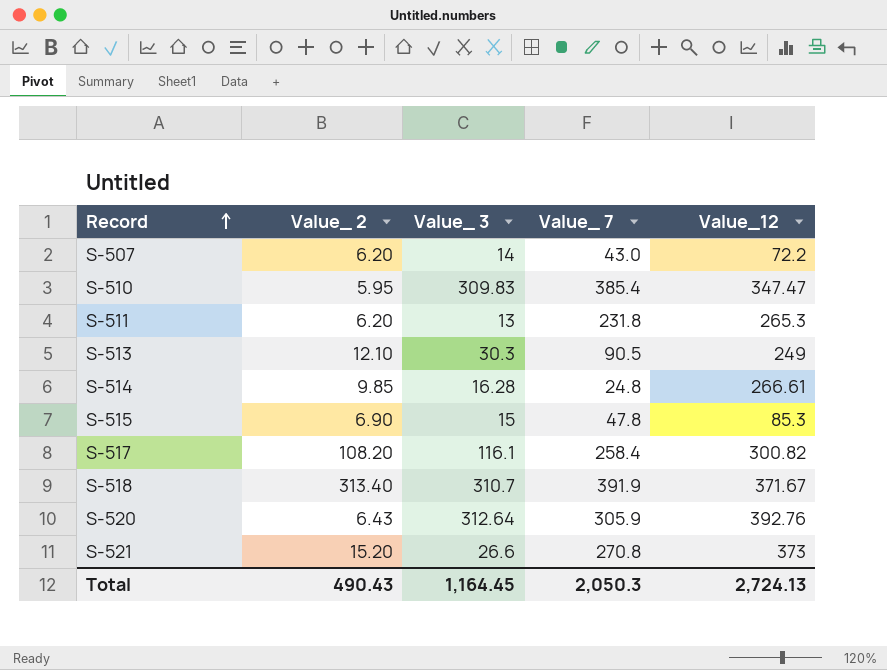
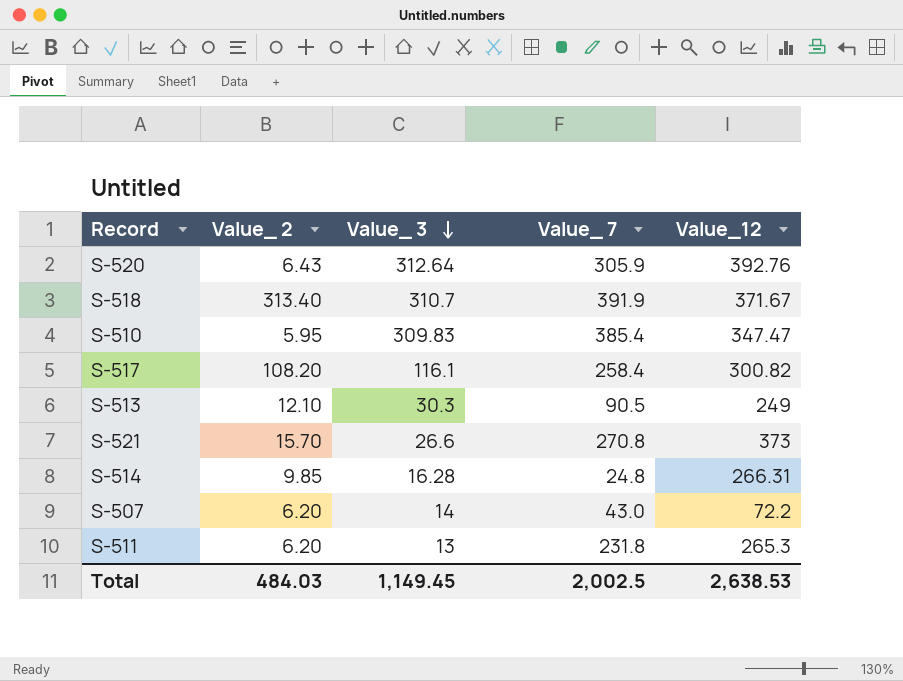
row order: Record ascending -> Value_ 3 descending
row S-515: 6.90 | 15 | 47.8 | 85.3 -> none
S-521 | Value_ 2: 15.20 -> 15.70
S-514 | Value_12: 266.61 -> 266.31
Total | Value_ 2: 490.43 -> 484.03
Total | Value_ 3: 1,164.45 -> 1,149.45
Total | Value_ 7: 2,050.3 -> 2,002.5
Total | Value_12: 2,724.13 -> 2,638.53

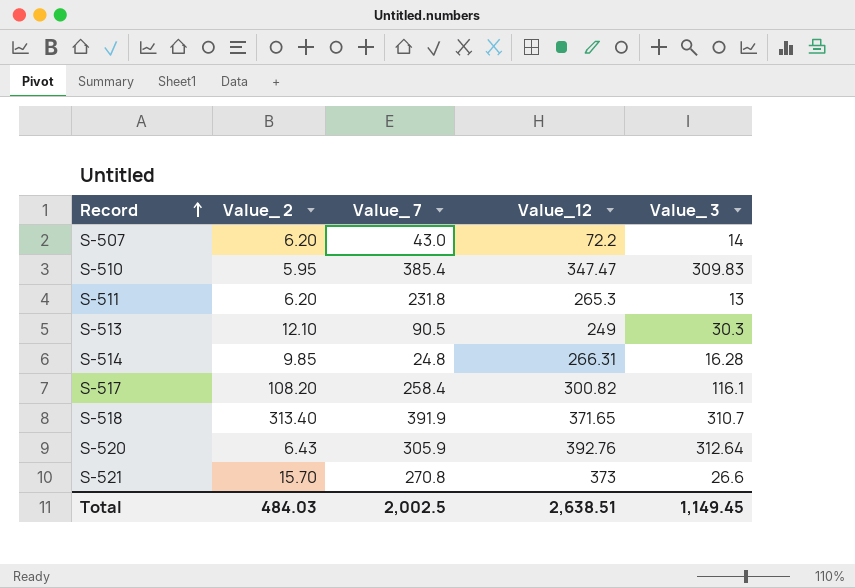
row order: Value_ 3 descending -> Record ascending
column Value_ 3 | position: 3 -> 5
S-518 | Value_12: 371.67 -> 371.65
Total | Value_12: 2,638.53 -> 2,638.51

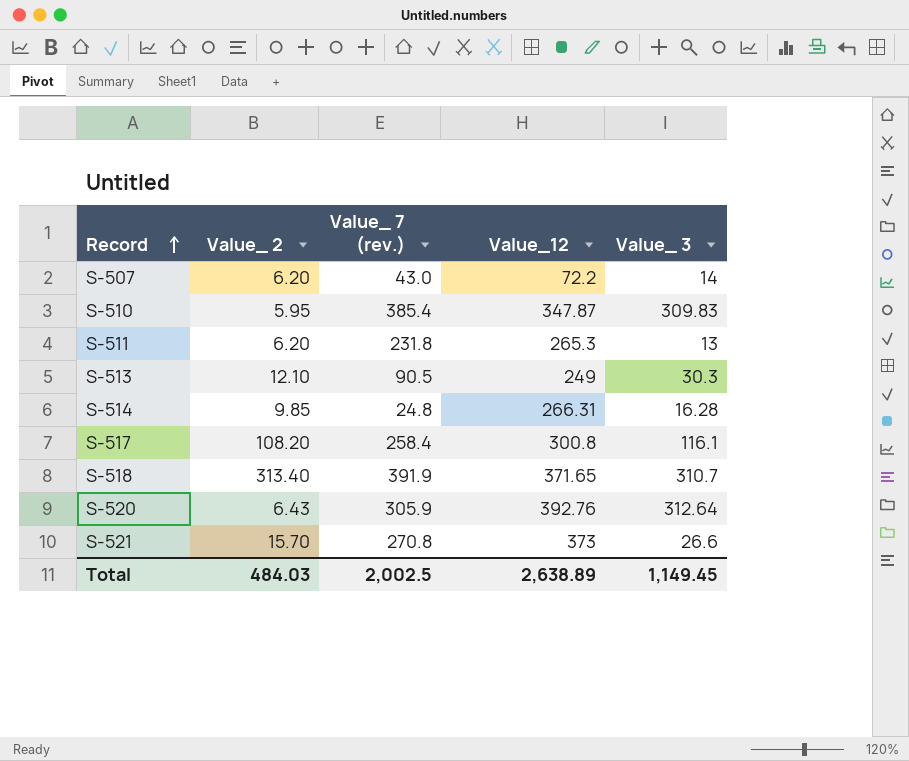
column name: Value_ 7 -> Value_ 7 (rev.)
S-510 | Value_12: 347.47 -> 347.87
S-517 | Value_12: 300.82 -> 300.8
Total | Value_12: 2,638.51 -> 2,638.89

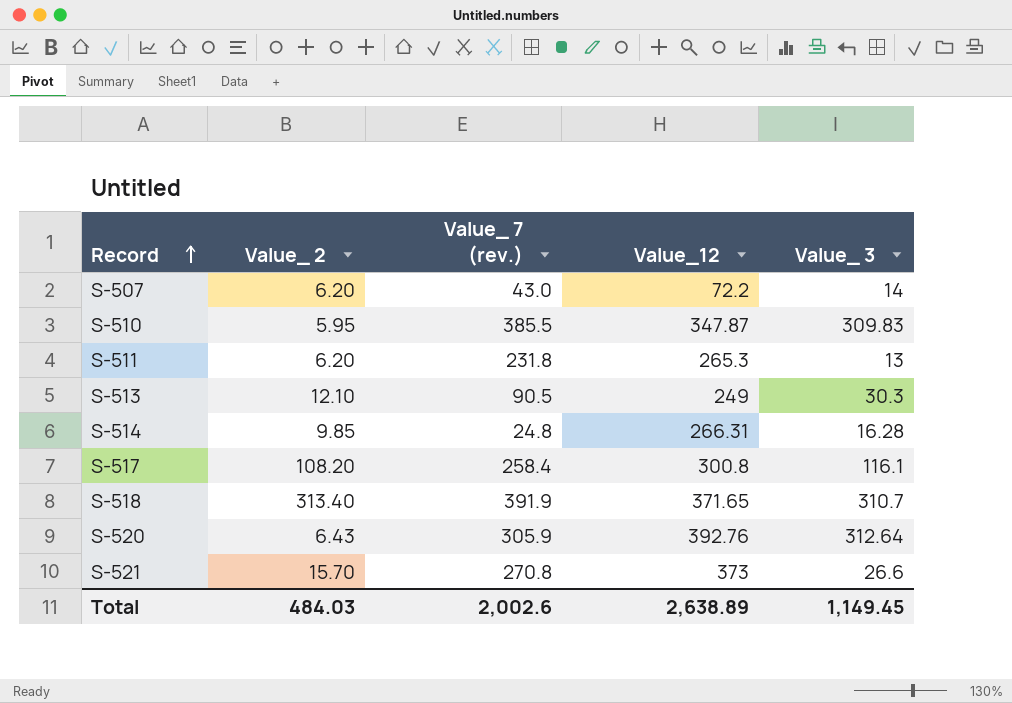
S-510 | Value_ 7 (rev.): 385.4 -> 385.5
Total | Value_ 7 (rev.): 2,002.5 -> 2,002.6

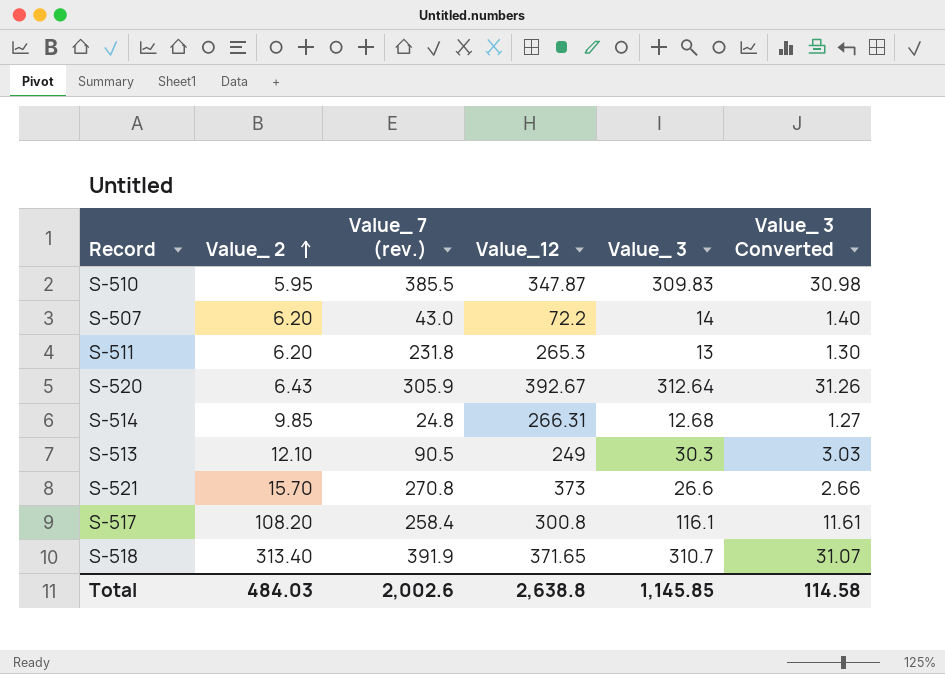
row order: Record ascending -> Value_ 2 ascending
column Value_ 3 Converted | formula: none -> [Value_ 3] * 0.1
S-520 | Value_12: 392.76 -> 392.67
S-514 | Value_ 3: 16.28 -> 12.68
Total | Value_12: 2,638.89 -> 2,638.8
Total | Value_ 3: 1,149.45 -> 1,145.85

